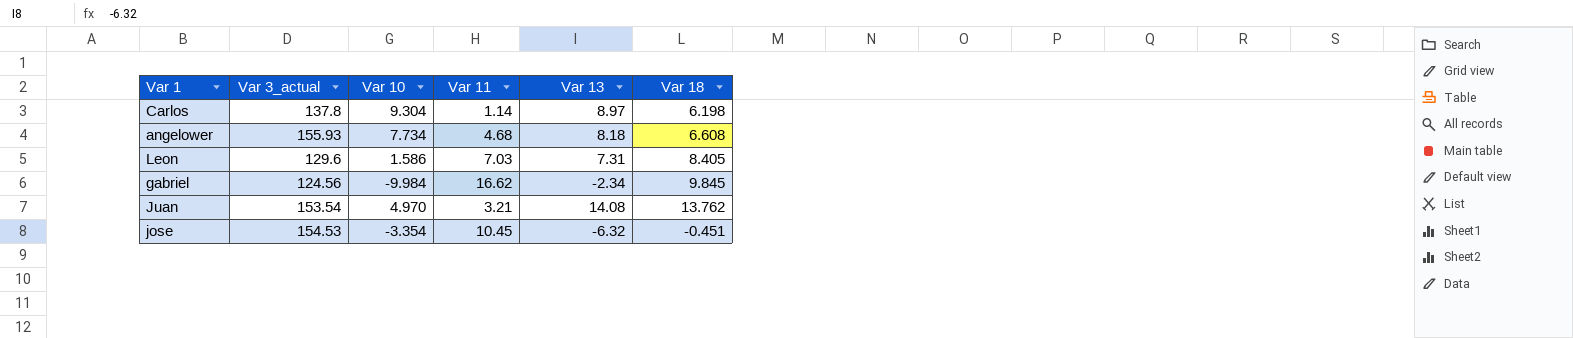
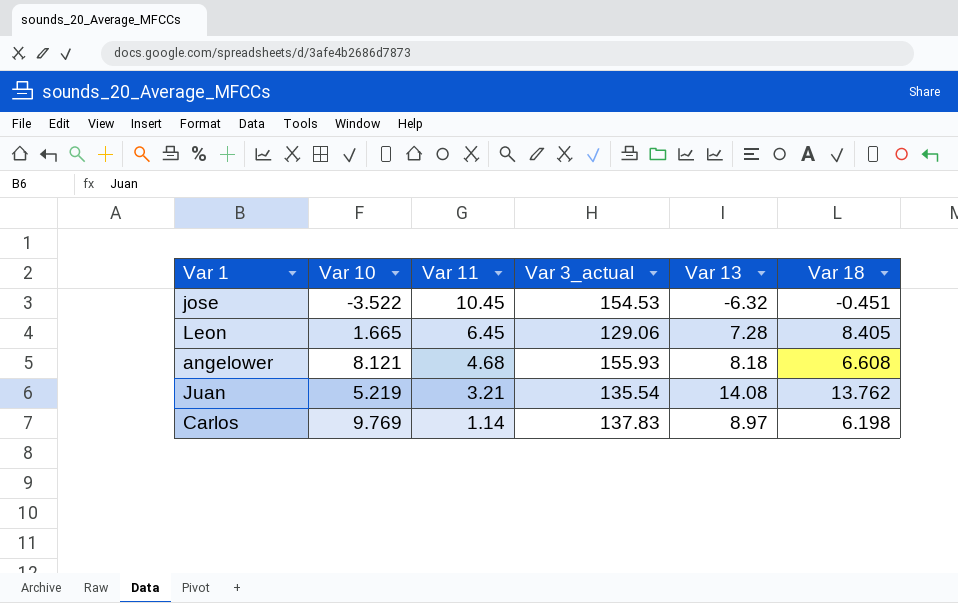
row order: none -> Var 11 descending
column Var 3_actual | position: 2 -> 4
row gabriel: 124.56 | -9.984 | 16.62 | -2.34 | 9.845 -> none
jose | Var 10: -3.354 -> -3.522
Leon | Var 10: 1.586 -> 1.665
Leon | Var 11: 7.03 -> 6.45
Leon | Var 3_actual: 129.6 -> 129.06
Leon | Var 13: 7.31 -> 7.28
angelower | Var 10: 7.734 -> 8.121
Juan | Var 10: 4.970 -> 5.219
Juan | Var 3_actual: 153.54 -> 135.54
Carlos | Var 10: 9.304 -> 9.769
Carlos | Var 3_actual: 137.8 -> 137.83

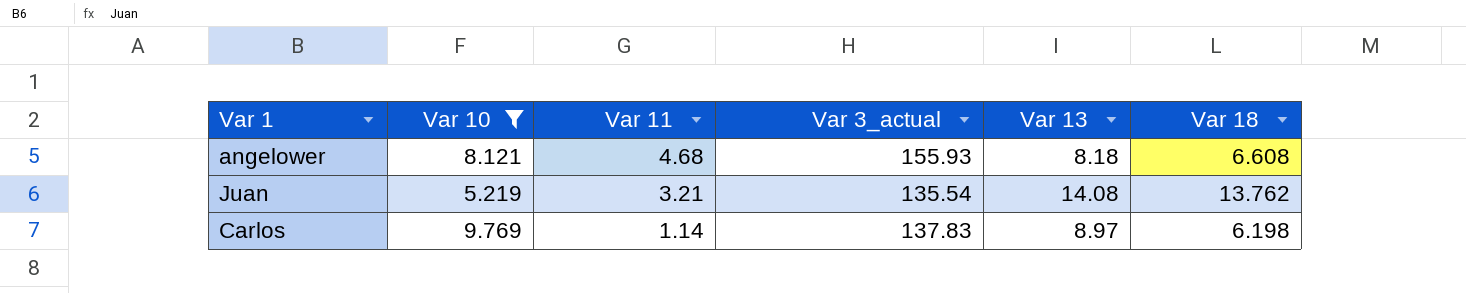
filter: none -> Var 10 >= 5.219

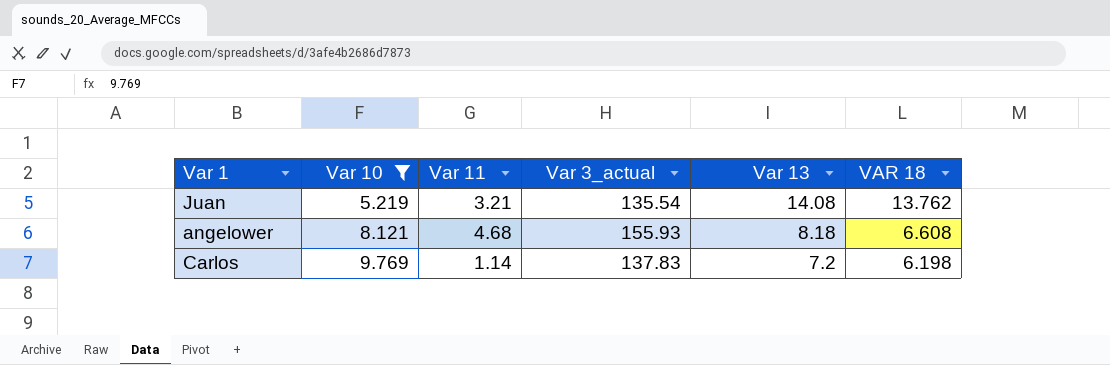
row order: Var 11 descending -> Var 10 ascending
column name: Var 18 -> VAR 18
Carlos | Var 13: 8.97 -> 7.2

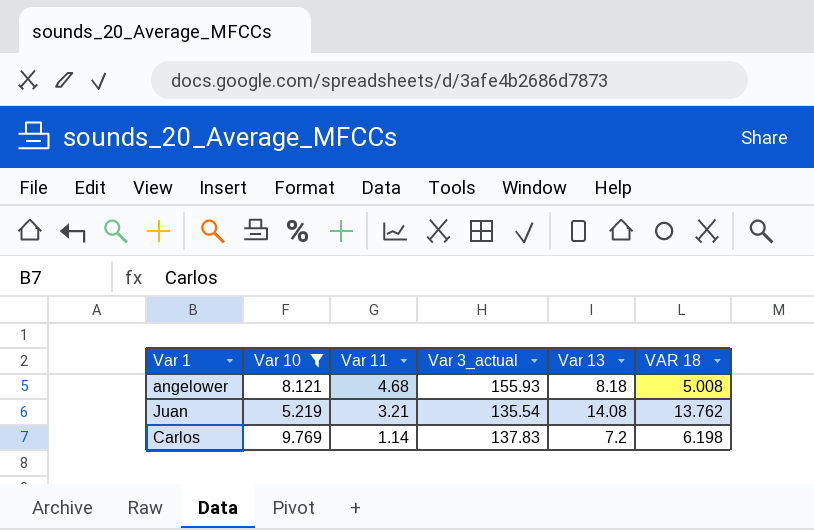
row order: Var 10 ascending -> Var 11 descending
angelower | VAR 18: 6.608 -> 5.008

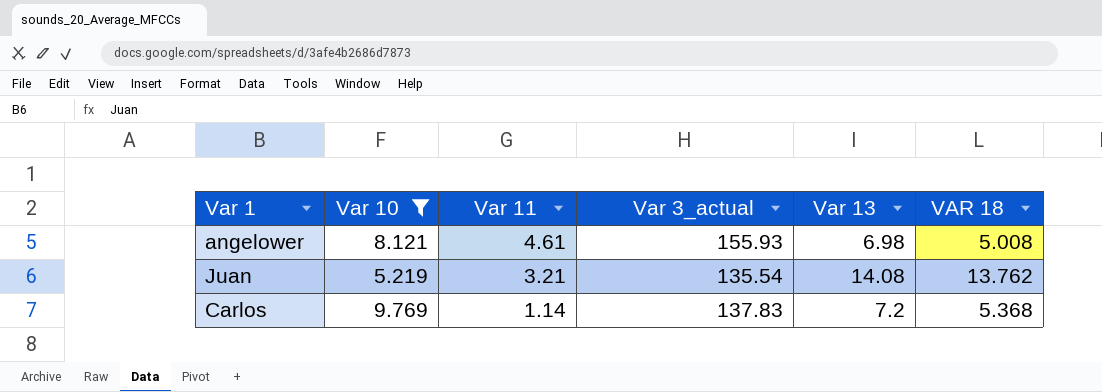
angelower | Var 11: 4.68 -> 4.61
angelower | Var 13: 8.18 -> 6.98
Carlos | VAR 18: 6.198 -> 5.368

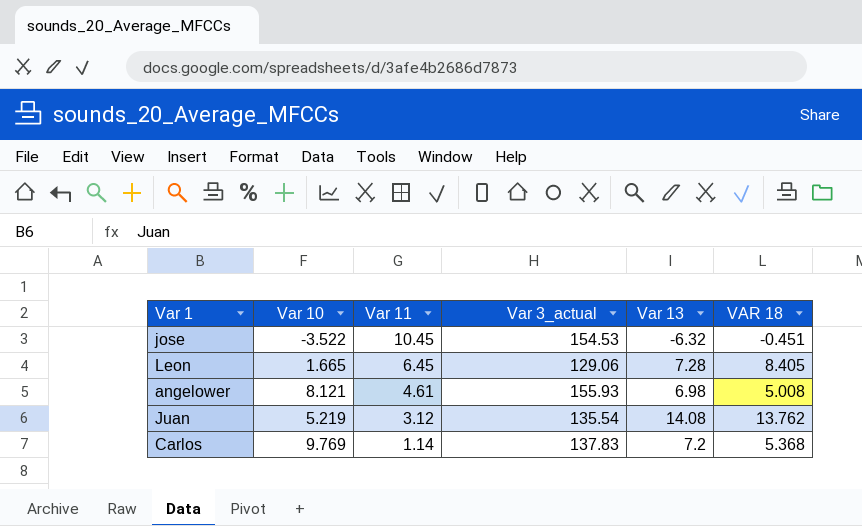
filter: Var 10 >= 5.219 -> none
Juan | Var 11: 3.21 -> 3.12

